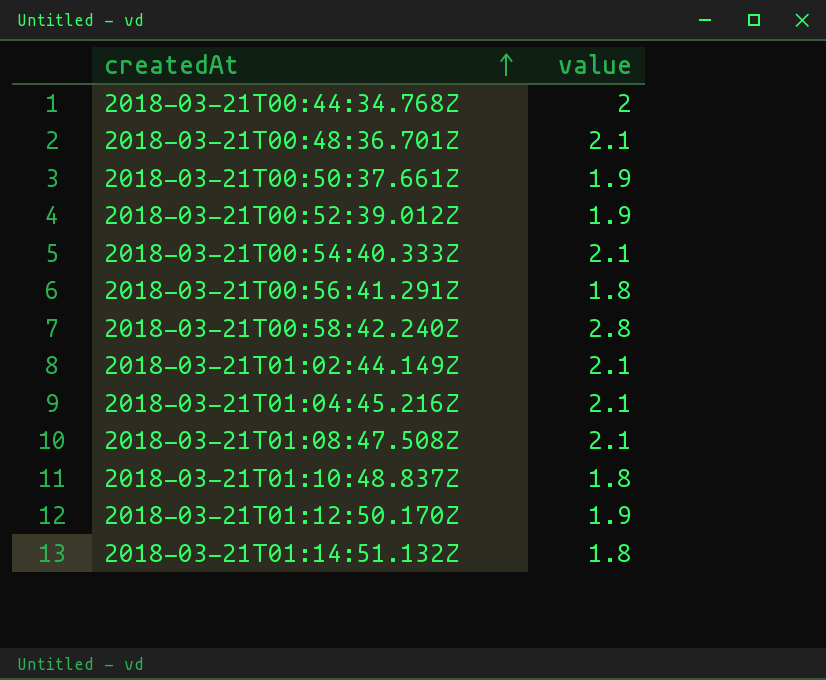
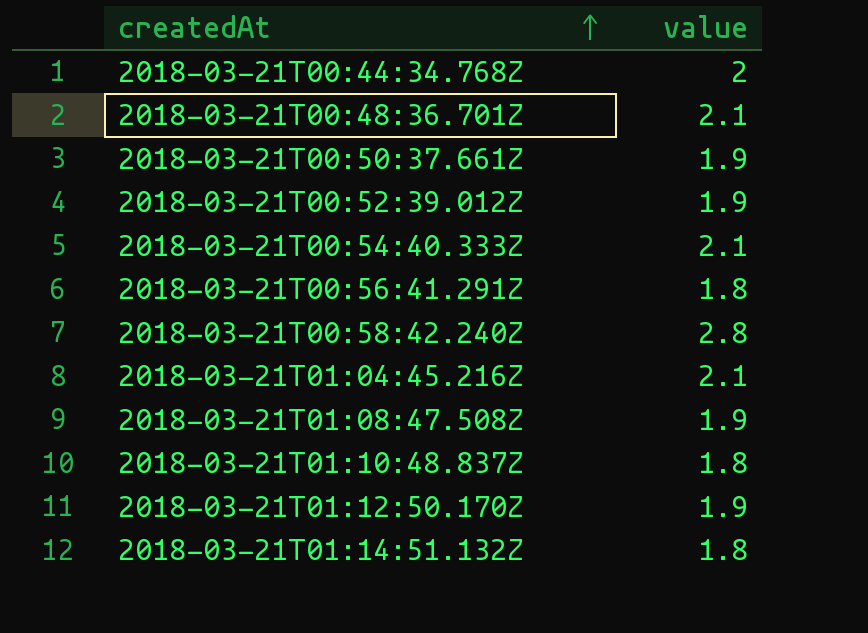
row 2018-03-21T01:02:44.149Z: 2.1 -> none
2018-03-21T01:08:47.508Z | value: 2.1 -> 1.9

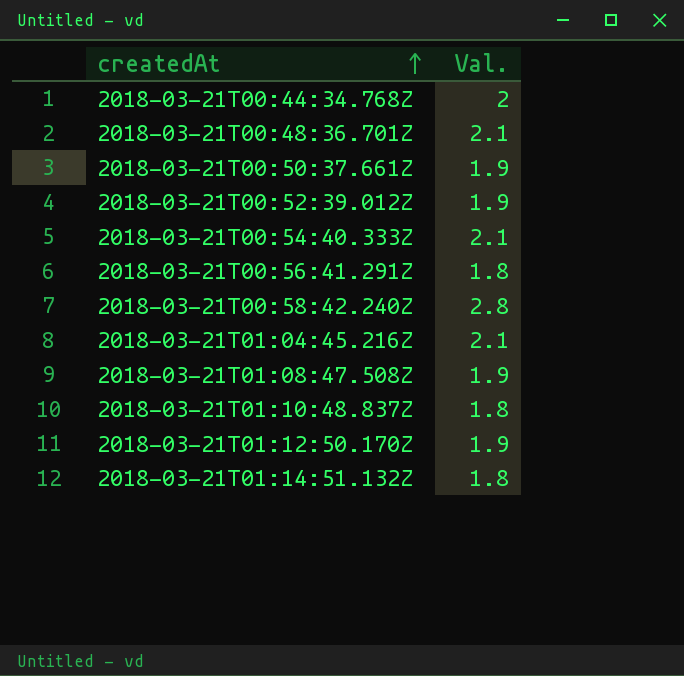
column name: value -> Val.

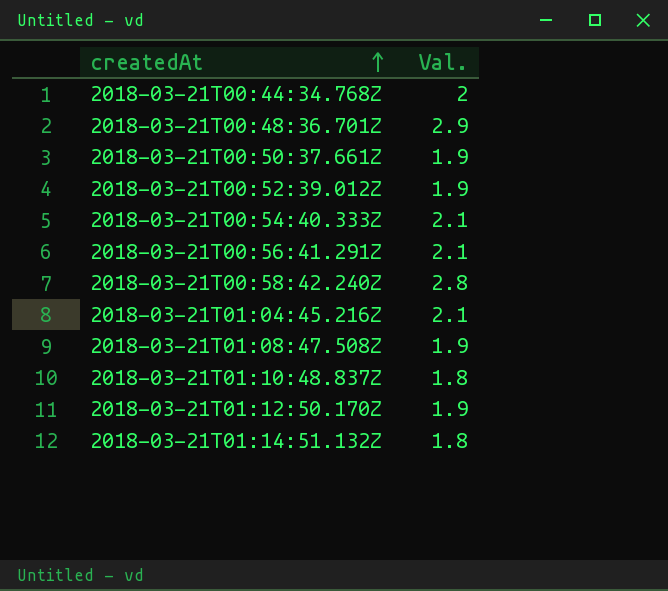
2018-03-21T00:48:36.701Z | Val.: 2.1 -> 2.9
2018-03-21T00:56:41.291Z | Val.: 1.8 -> 2.1

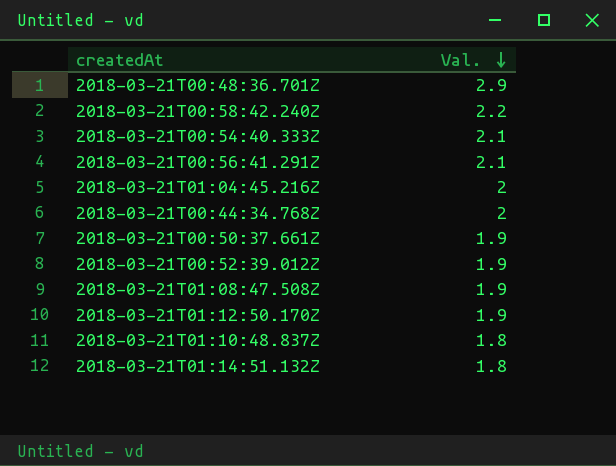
row order: createdAt ascending -> Val. descending
2018-03-21T00:58:42.240Z | Val.: 2.8 -> 2.2
2018-03-21T01:04:45.216Z | Val.: 2.1 -> 2

